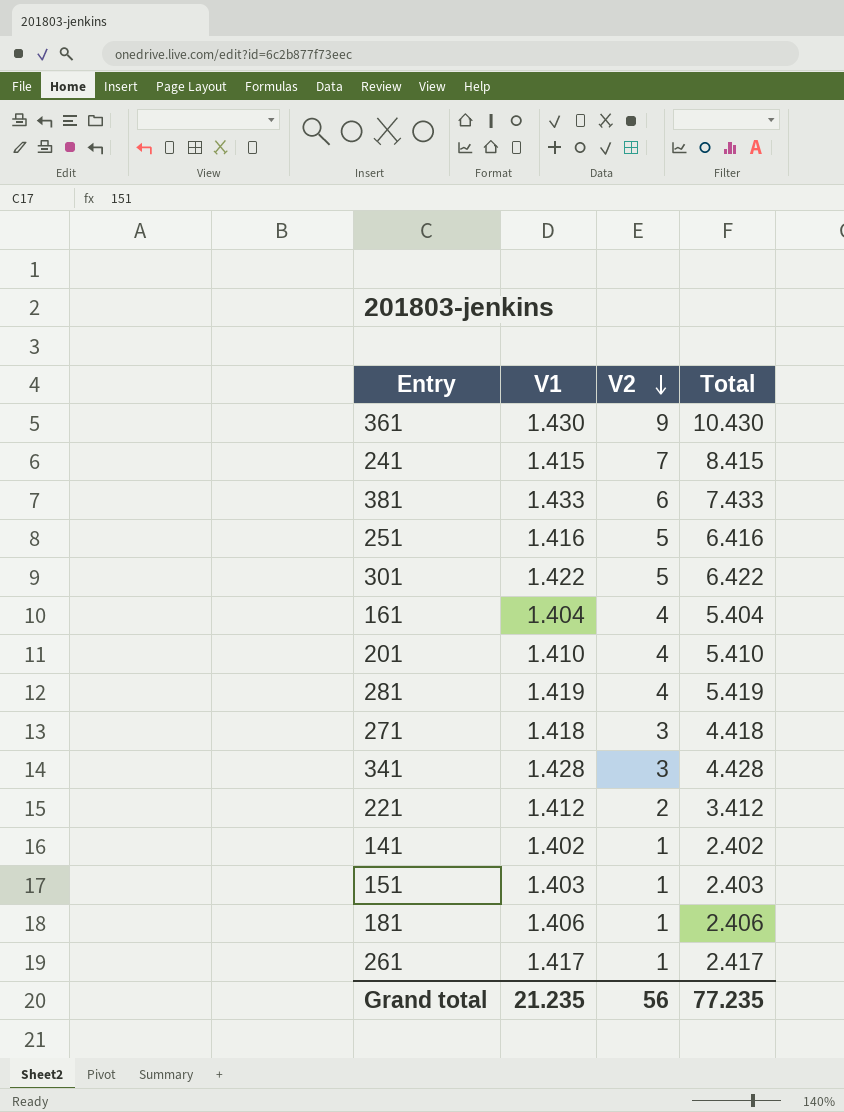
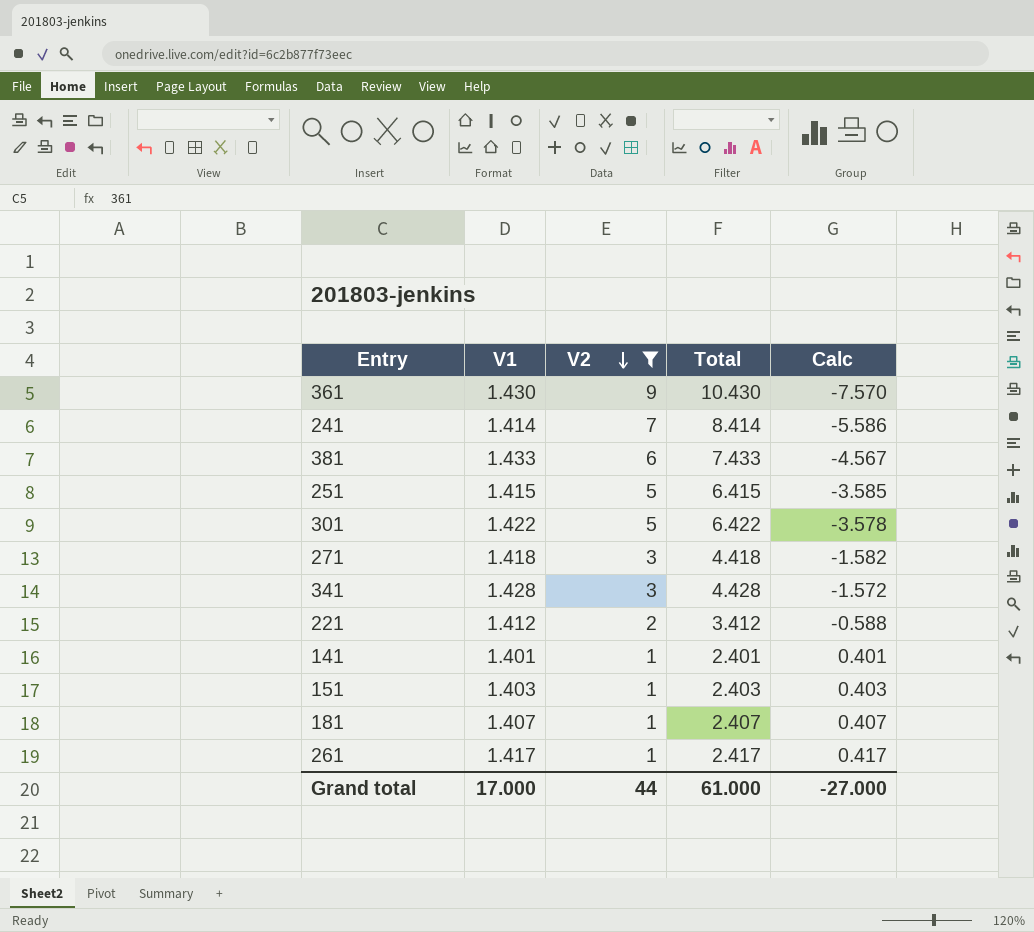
filter: none -> V2 != 4
column Calc | formula: none -> [V1] - [V2]
241 | V1: 1.415 -> 1.414
241 | Total: 8.415 -> 8.414
251 | V1: 1.416 -> 1.415
251 | Total: 6.416 -> 6.415
141 | V1: 1.402 -> 1.401
141 | Total: 2.402 -> 2.401
181 | V1: 1.406 -> 1.407
181 | Total: 2.406 -> 2.407
Grand total | V1: 21.235 -> 17.000
Grand total | V2: 56 -> 44
Grand total | Total: 77.235 -> 61.000

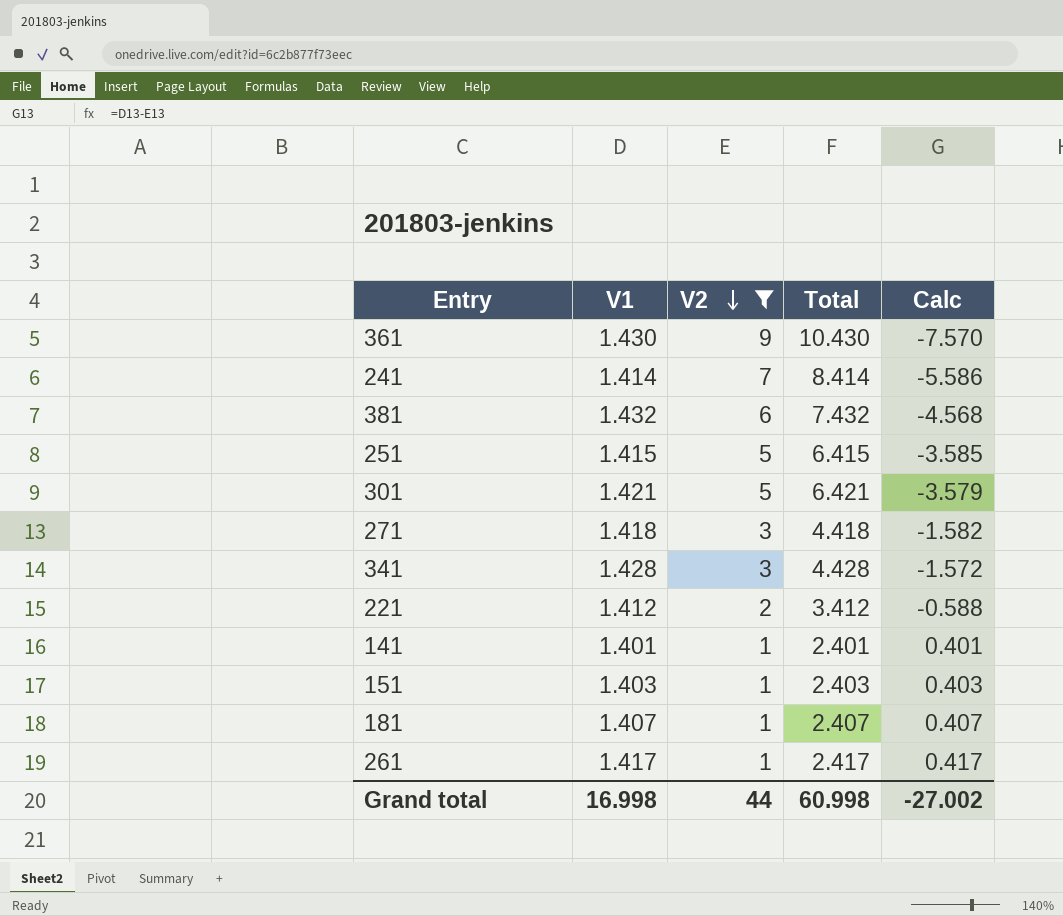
381 | V1: 1.433 -> 1.432
381 | Total: 7.433 -> 7.432
381 | Calc: -4.567 -> -4.568
301 | V1: 1.422 -> 1.421
301 | Total: 6.422 -> 6.421
301 | Calc: -3.578 -> -3.579
Grand total | V1: 17.000 -> 16.998
Grand total | Total: 61.000 -> 60.998
Grand total | Calc: -27.000 -> -27.002

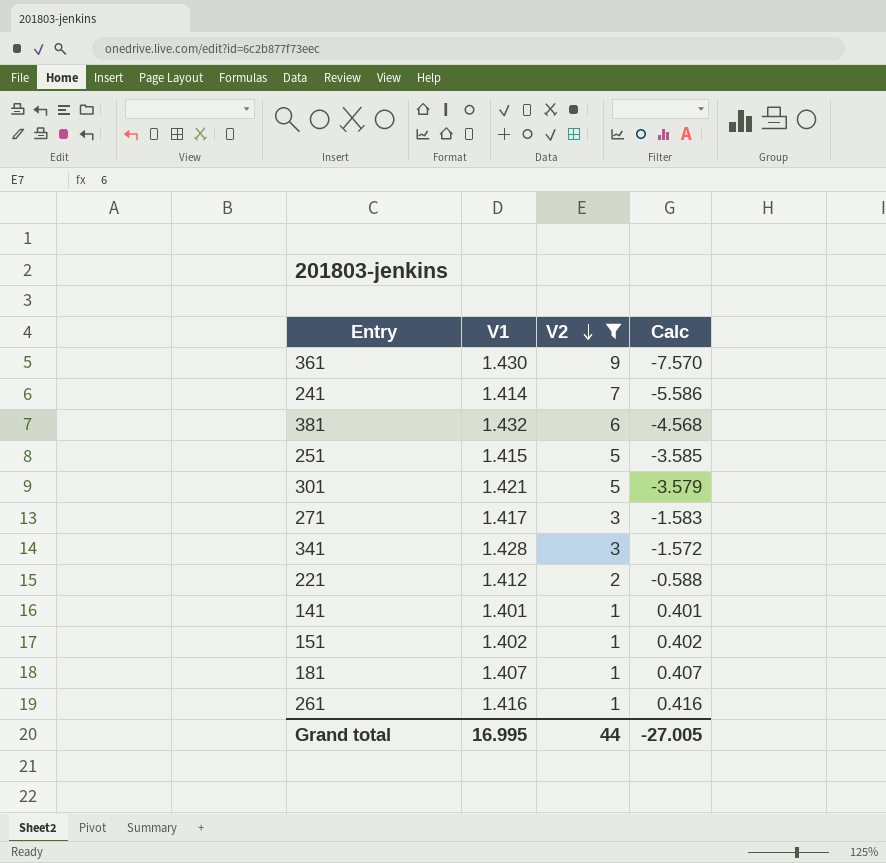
column Total | formula: [V1] + [V2] -> none
271 | V1: 1.418 -> 1.417
271 | Calc: -1.582 -> -1.583
151 | V1: 1.403 -> 1.402
151 | Calc: 0.403 -> 0.402
261 | V1: 1.417 -> 1.416
261 | Calc: 0.417 -> 0.416
Grand total | V1: 16.998 -> 16.995
Grand total | Calc: -27.002 -> -27.005

